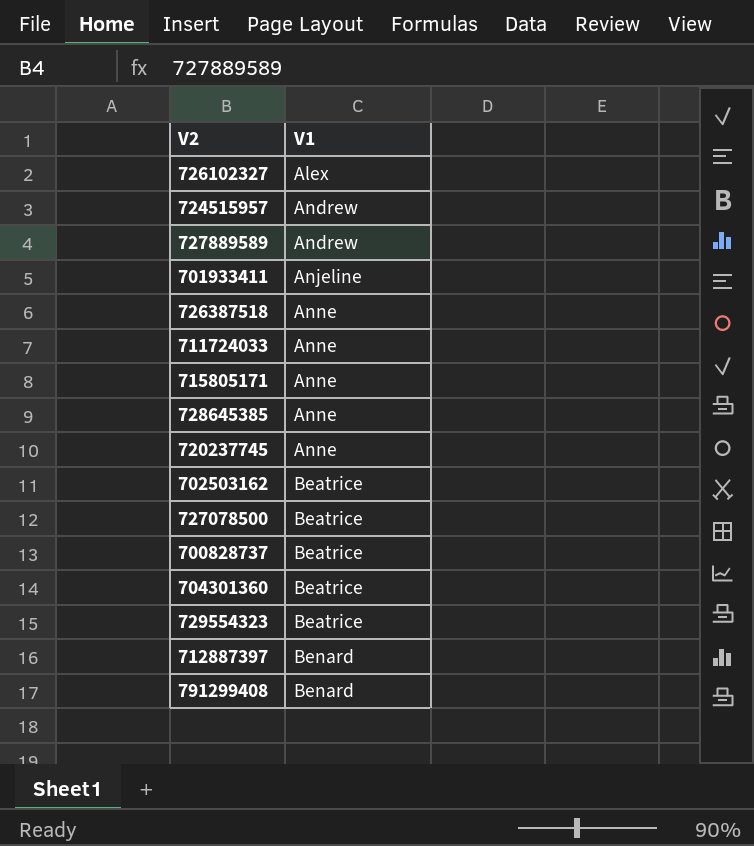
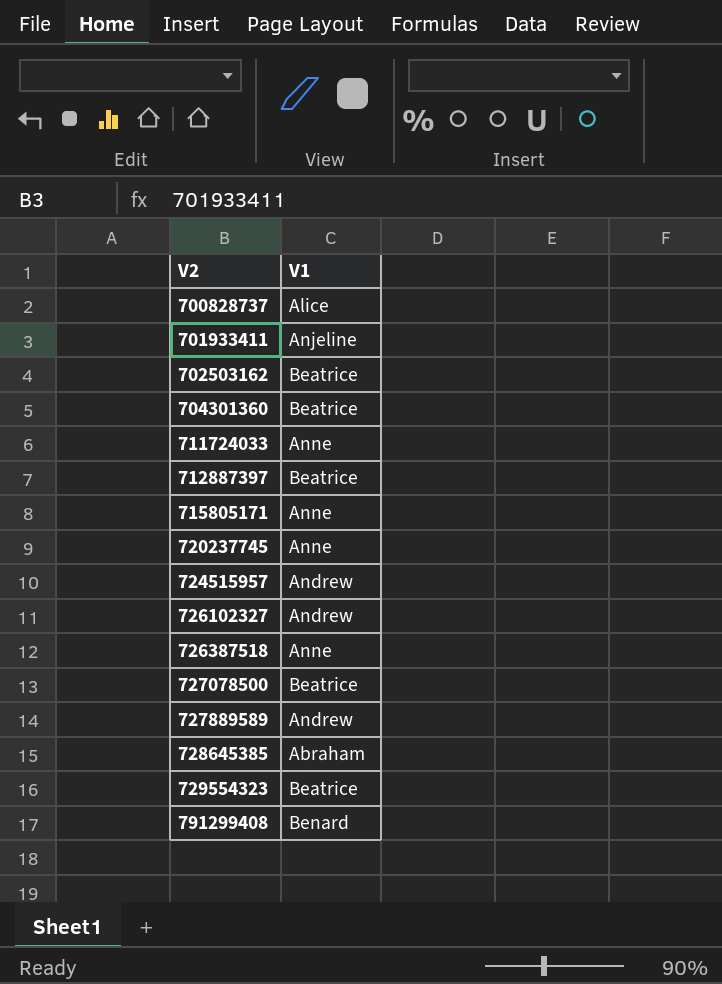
row order: V1 ascending -> V2 ascending
700828737 | V1: Beatrice -> Alice
712887397 | V1: Benard -> Beatrice
726102327 | V1: Alex -> Andrew
728645385 | V1: Anne -> Abraham

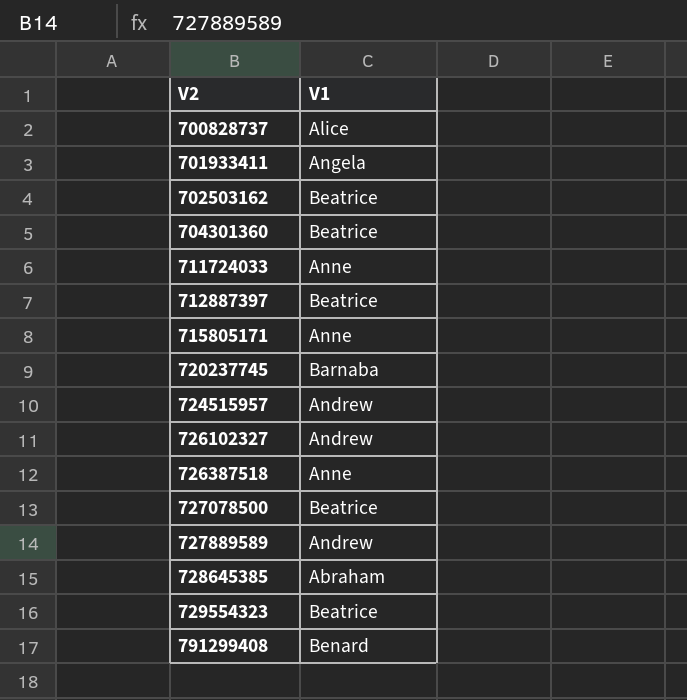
701933411 | V1: Anjeline -> Angela
720237745 | V1: Anne -> Barnaba

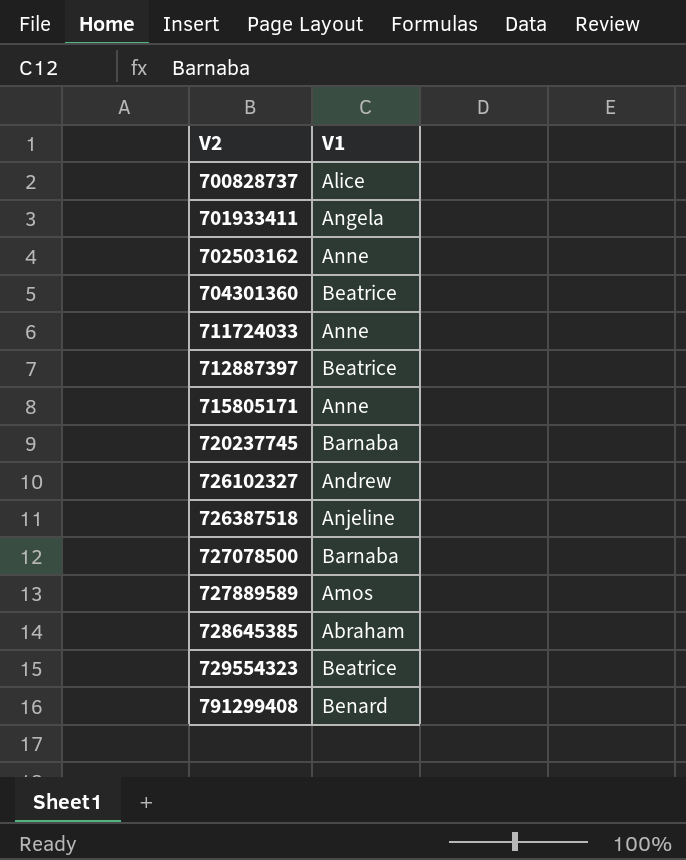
row 724515957: Andrew -> none
702503162 | V1: Beatrice -> Anne
726387518 | V1: Anne -> Anjeline
727078500 | V1: Beatrice -> Barnaba
727889589 | V1: Andrew -> Amos

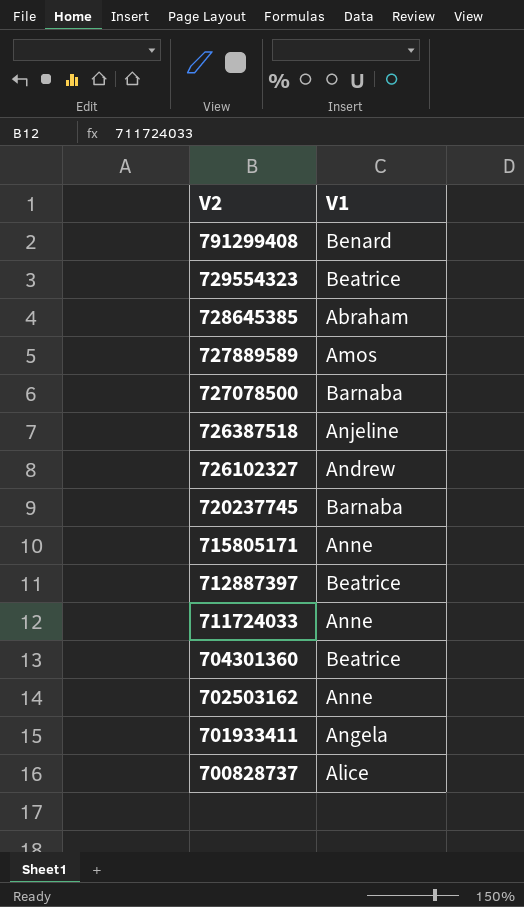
row order: V2 ascending -> V2 descending

